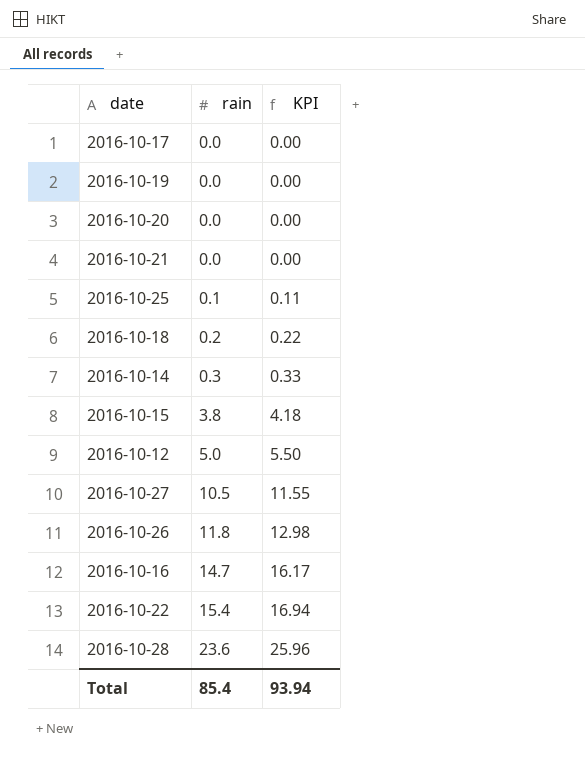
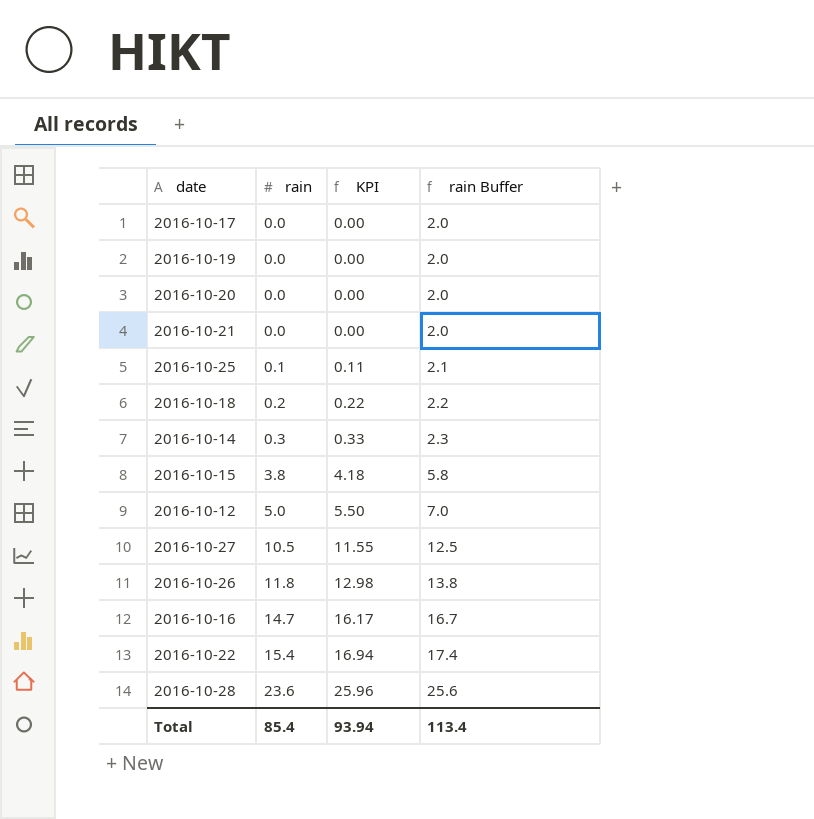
column rain Buffer | formula: none -> [rain] + 2

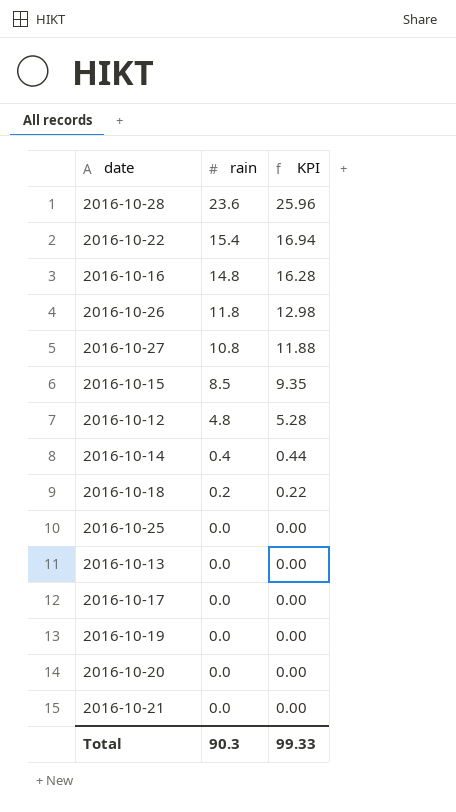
row order: rain ascending -> rain descending
column rain Buffer | formula: [rain] + 2 -> none
2016-10-16 | rain: 14.7 -> 14.8
2016-10-16 | KPI: 16.17 -> 16.28
2016-10-27 | rain: 10.5 -> 10.8
2016-10-27 | KPI: 11.55 -> 11.88
2016-10-15 | rain: 3.8 -> 8.5
2016-10-15 | KPI: 4.18 -> 9.35
2016-10-12 | rain: 5.0 -> 4.8
2016-10-12 | KPI: 5.50 -> 5.28
2016-10-14 | rain: 0.3 -> 0.4
2016-10-14 | KPI: 0.33 -> 0.44
2016-10-25 | rain: 0.1 -> 0.0
2016-10-25 | KPI: 0.11 -> 0.00
row 2016-10-13: none -> 0.0 | 0.00
Total | rain: 85.4 -> 90.3
Total | KPI: 93.94 -> 99.33

